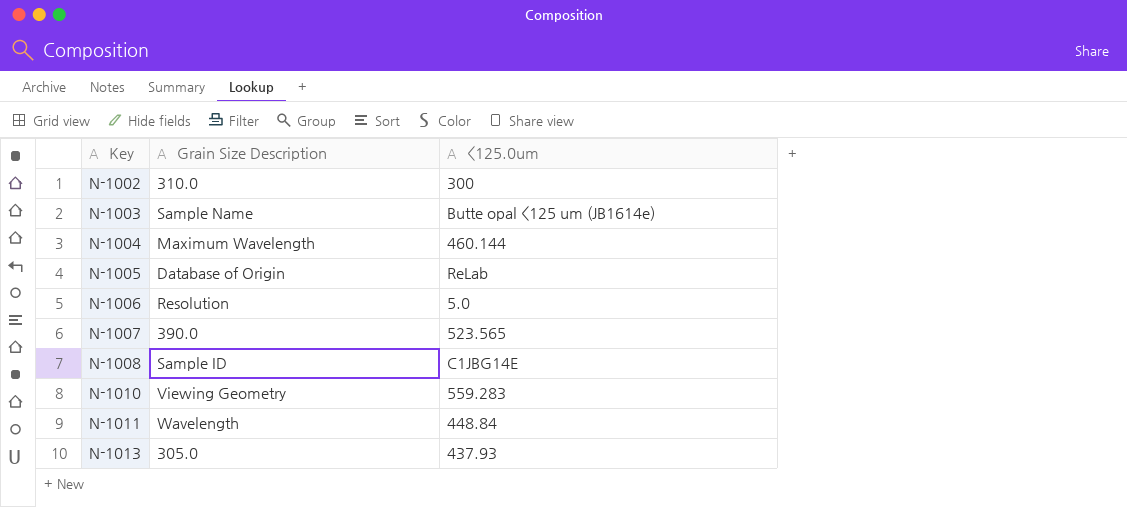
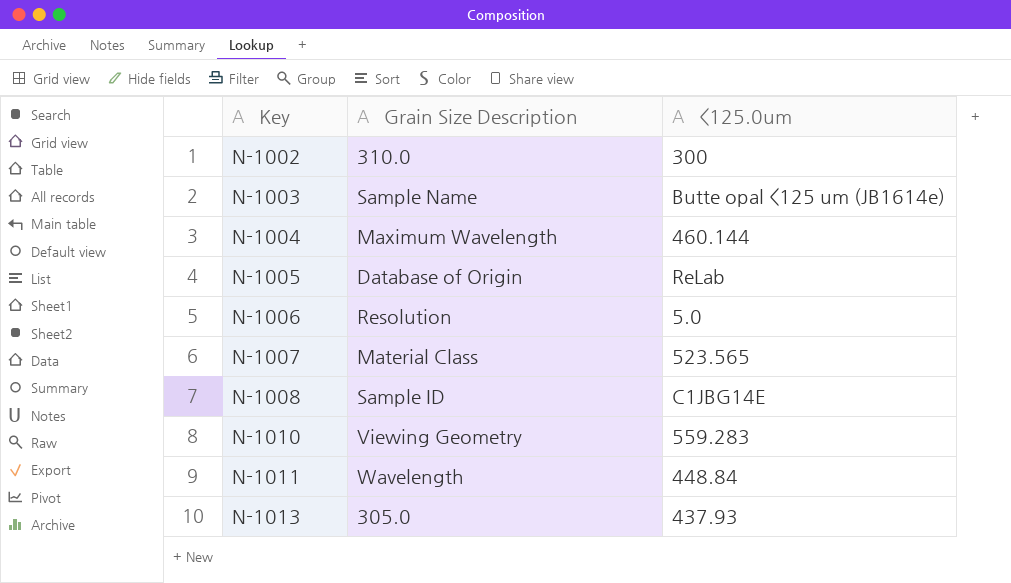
N-1007 | Grain Size Description: 390.0 -> Material Class

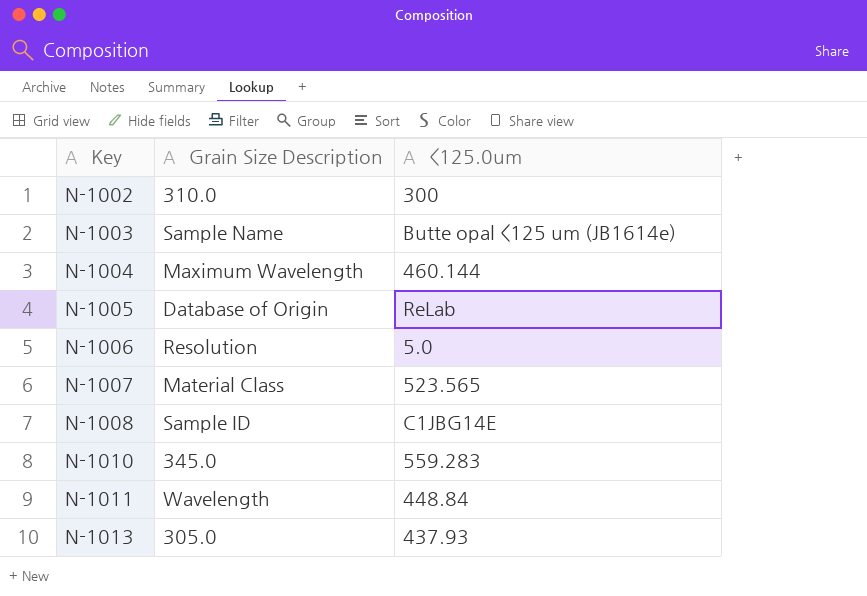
N-1010 | Grain Size Description: Viewing Geometry -> 345.0

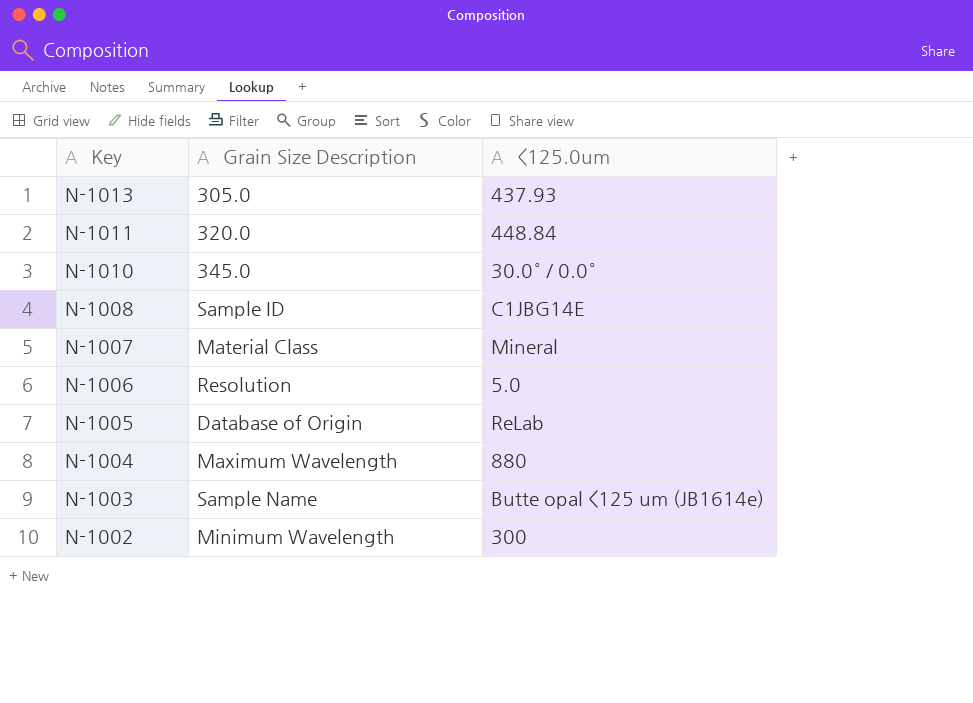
row order: Key ascending -> Key descending
N-1011 | Grain Size Description: Wavelength -> 320.0
N-1010 | <125.0um: 559.283 -> 30.0° / 0.0°
N-1007 | <125.0um: 523.565 -> Mineral
N-1004 | <125.0um: 460.144 -> 880
N-1002 | Grain Size Description: 310.0 -> Minimum Wavelength

